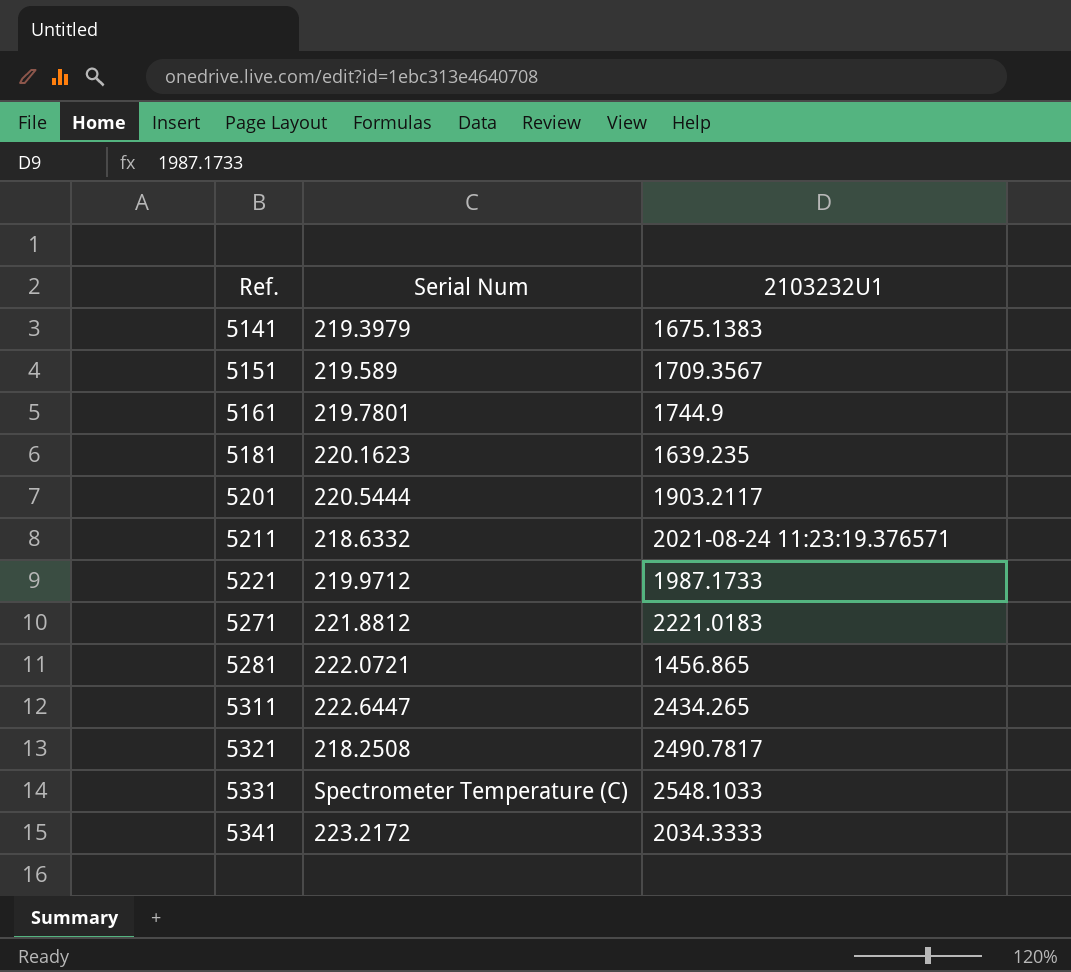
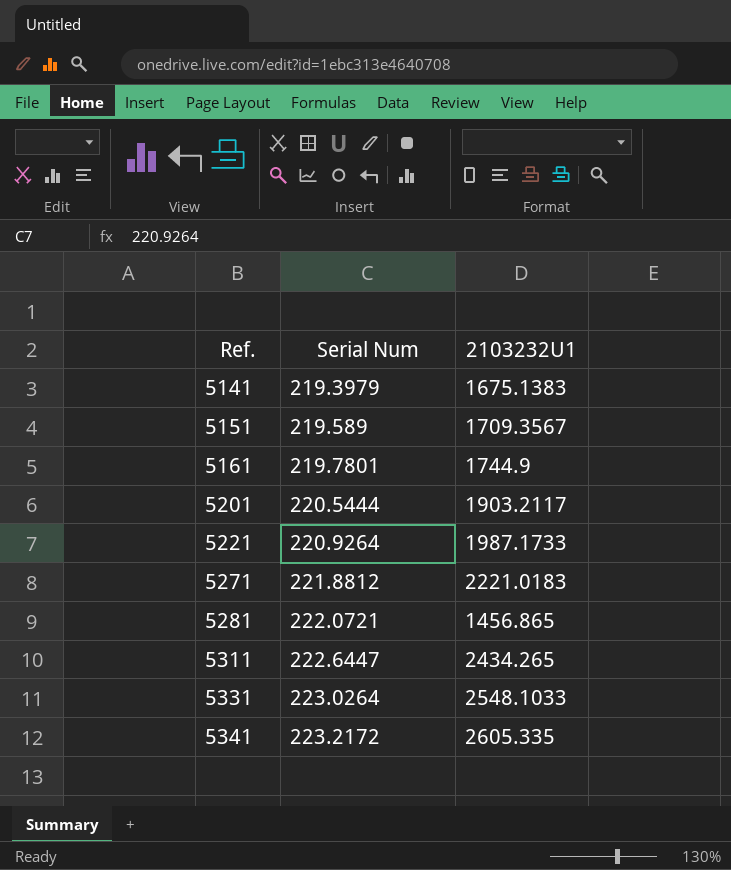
row 5181: 220.1623 | 1639.235 -> none
row 5211: 218.6332 | 2021-08-24 11:23:19.376571 -> none
row 5321: 218.2508 | 2490.7817 -> none
5221 | Serial Num: 219.9712 -> 220.9264
5331 | Serial Num: Spectrometer Temperature (C) -> 223.0264
5341 | 2103232U1: 2034.3333 -> 2605.335

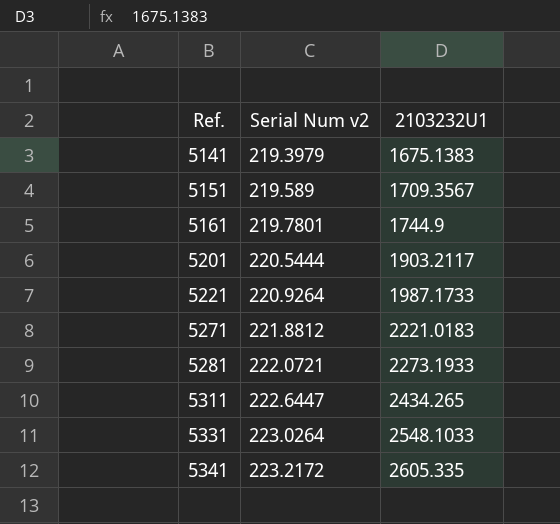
column name: Serial Num -> Serial Num v2
5281 | 2103232U1: 1456.865 -> 2273.1933

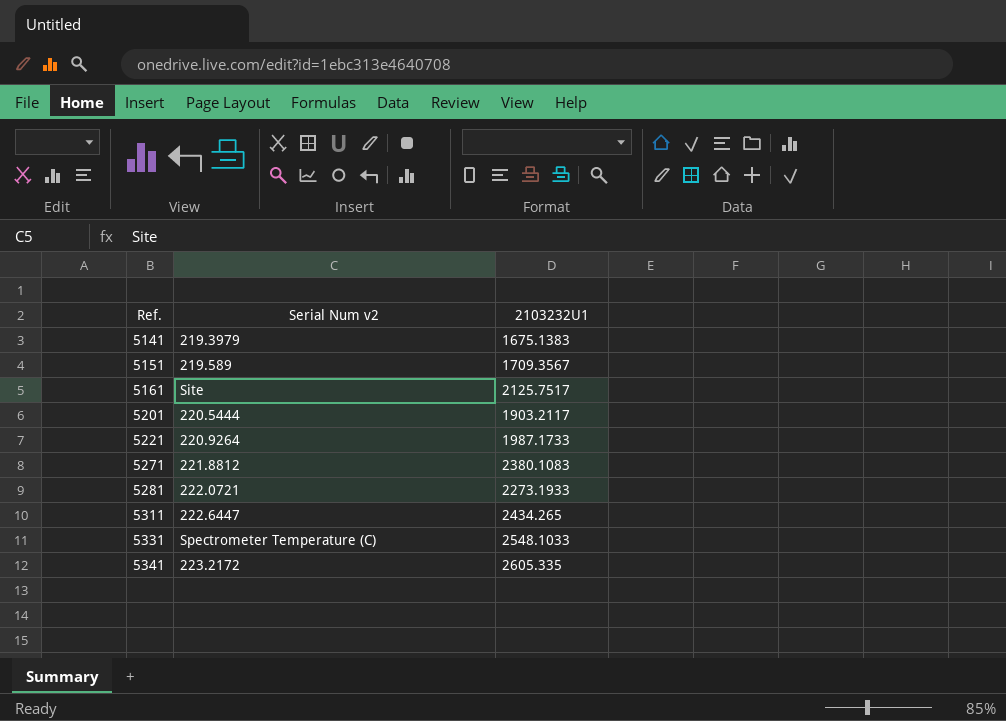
5161 | Serial Num v2: 219.7801 -> Site
5161 | 2103232U1: 1744.9 -> 2125.7517
5271 | 2103232U1: 2221.0183 -> 2380.1083
5331 | Serial Num v2: 223.0264 -> Spectrometer Temperature (C)

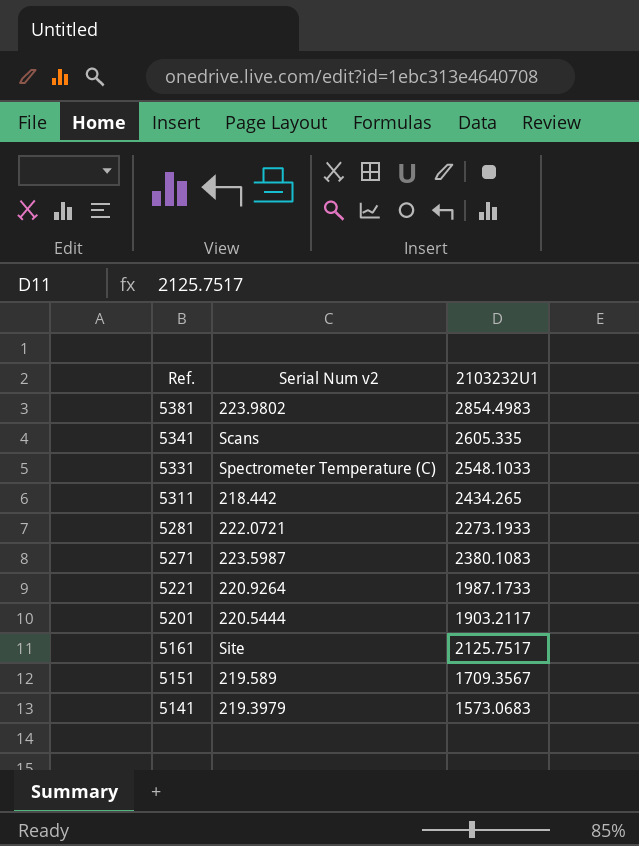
row order: Ref. ascending -> Ref. descending
row 5381: none -> 223.9802 | 2854.4983
5341 | Serial Num v2: 223.2172 -> Scans
5311 | Serial Num v2: 222.6447 -> 218.442
5271 | Serial Num v2: 221.8812 -> 223.5987
5141 | 2103232U1: 1675.1383 -> 1573.0683

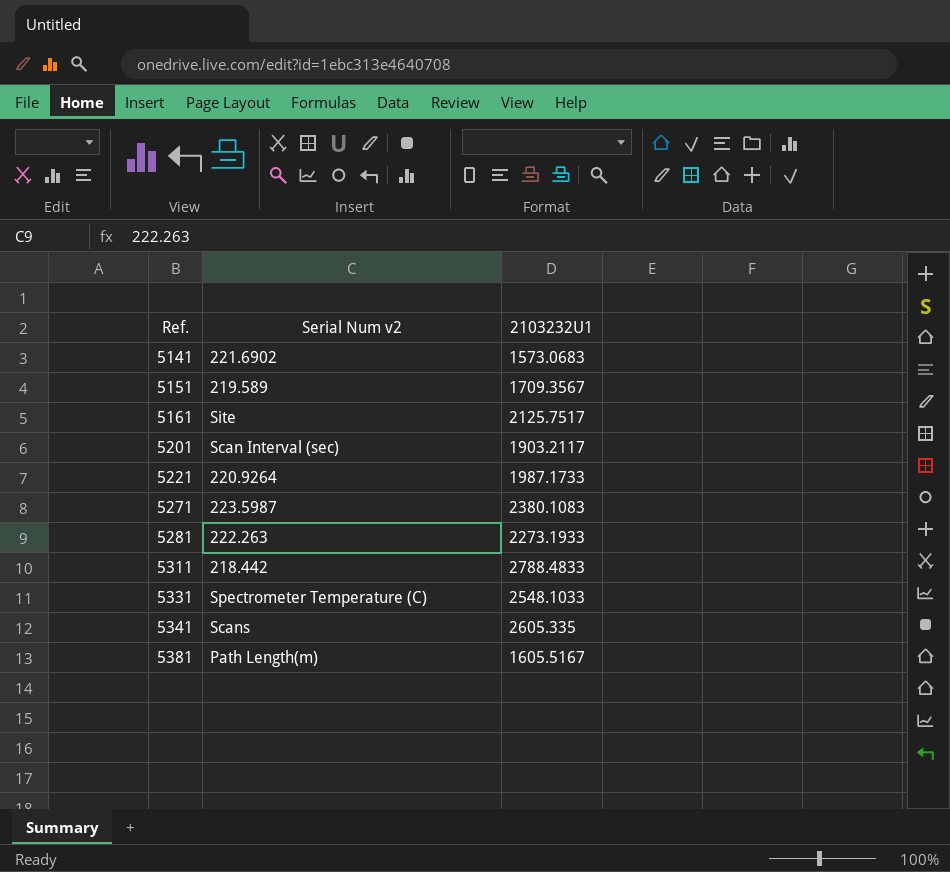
row order: Ref. descending -> Ref. ascending
5141 | Serial Num v2: 219.3979 -> 221.6902
5201 | Serial Num v2: 220.5444 -> Scan Interval (sec)
5281 | Serial Num v2: 222.0721 -> 222.263
5311 | 2103232U1: 2434.265 -> 2788.4833
5381 | Serial Num v2: 223.9802 -> Path Length(m)
5381 | 2103232U1: 2854.4983 -> 1605.5167

